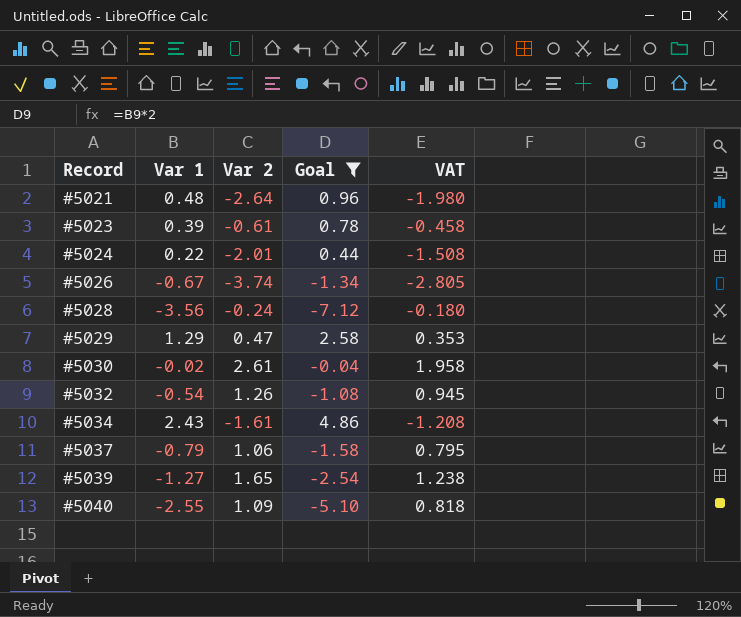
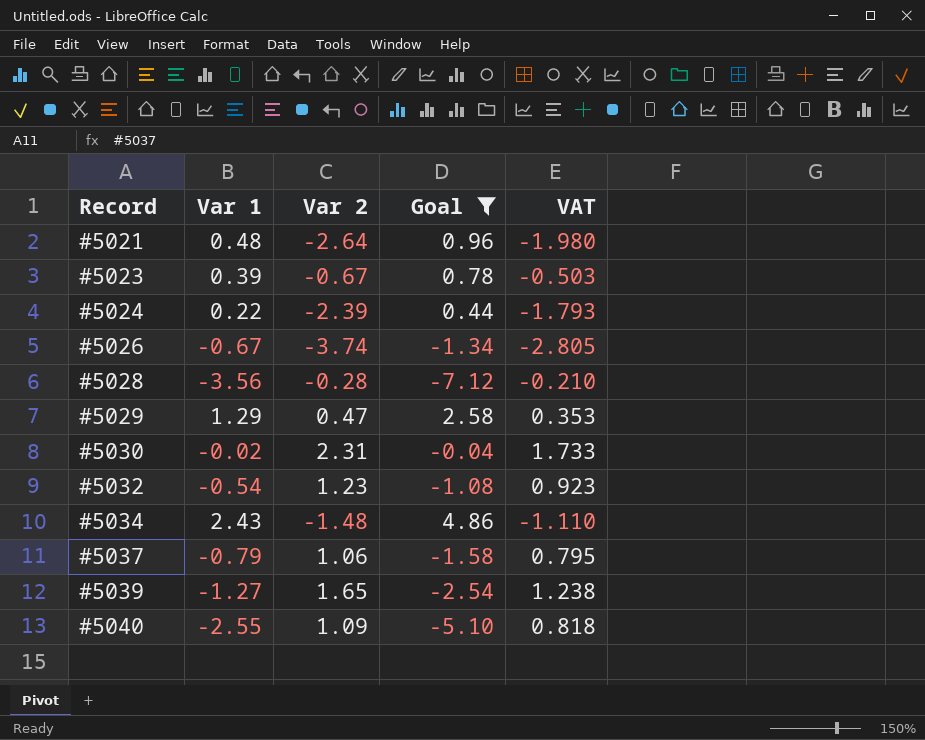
#5023 | Var 2: -0.61 -> -0.67
#5023 | VAT: -0.458 -> -0.503
#5024 | Var 2: -2.01 -> -2.39
#5024 | VAT: -1.508 -> -1.793
#5028 | Var 2: -0.24 -> -0.28
#5028 | VAT: -0.180 -> -0.210
#5030 | Var 2: 2.61 -> 2.31
#5030 | VAT: 1.958 -> 1.733
#5032 | Var 2: 1.26 -> 1.23
#5032 | VAT: 0.945 -> 0.923
#5034 | Var 2: -1.61 -> -1.48
#5034 | VAT: -1.208 -> -1.110

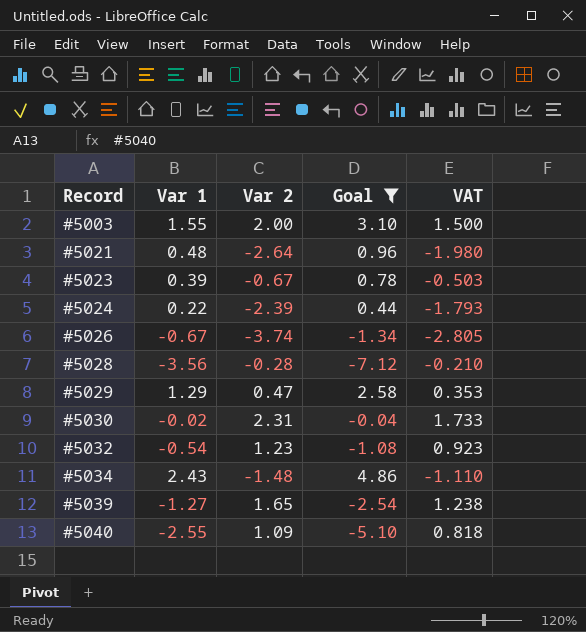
row #5037: -0.79 | 1.06 | -1.58 | 0.795 -> none
row #5003: none -> 1.55 | 2.00 | 3.10 | 1.500

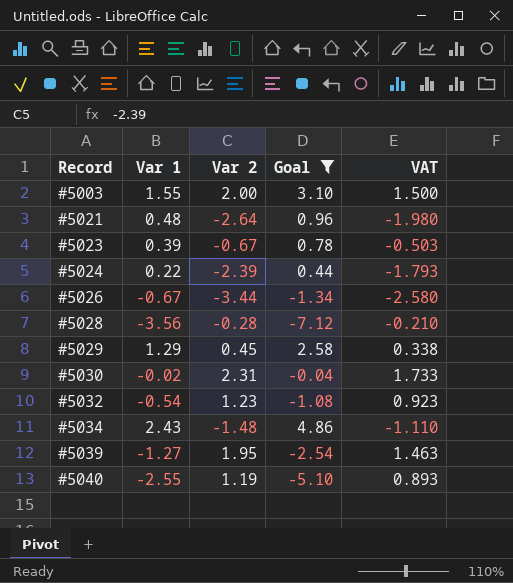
#5026 | Var 2: -3.74 -> -3.44
#5026 | VAT: -2.805 -> -2.580
#5029 | Var 2: 0.47 -> 0.45
#5029 | VAT: 0.353 -> 0.338
#5039 | Var 2: 1.65 -> 1.95
#5039 | VAT: 1.238 -> 1.463
#5040 | Var 2: 1.09 -> 1.19
#5040 | VAT: 0.818 -> 0.893

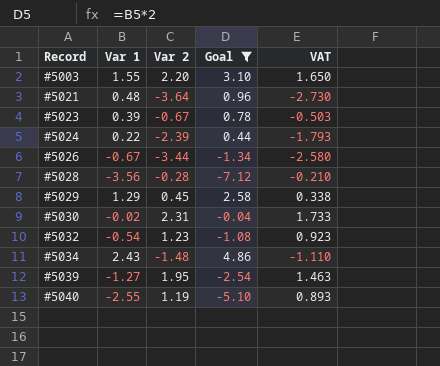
#5003 | Var 2: 2.00 -> 2.20
#5003 | VAT: 1.500 -> 1.650
#5021 | Var 2: -2.64 -> -3.64
#5021 | VAT: -1.980 -> -2.730

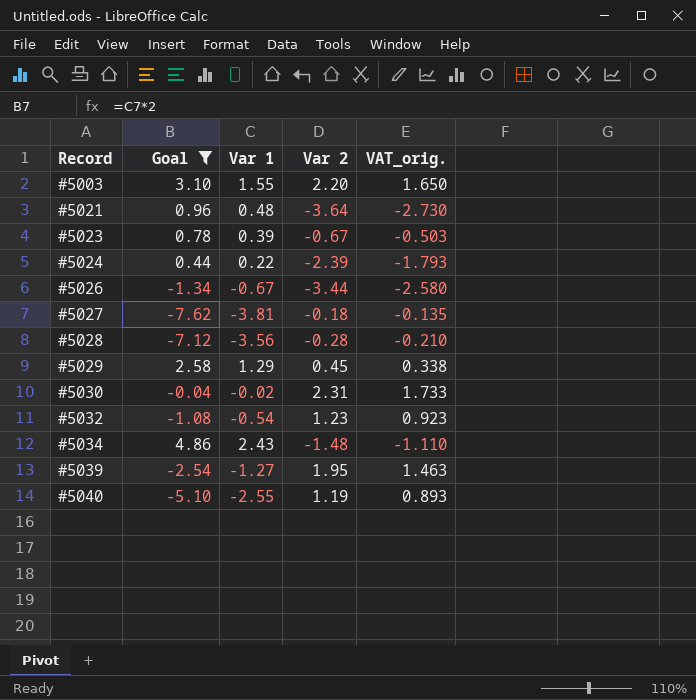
column Goal | position: 4 -> 2
column name: VAT -> VAT_orig.
row #5027: none -> -7.62 | -3.81 | -0.18 | -0.135

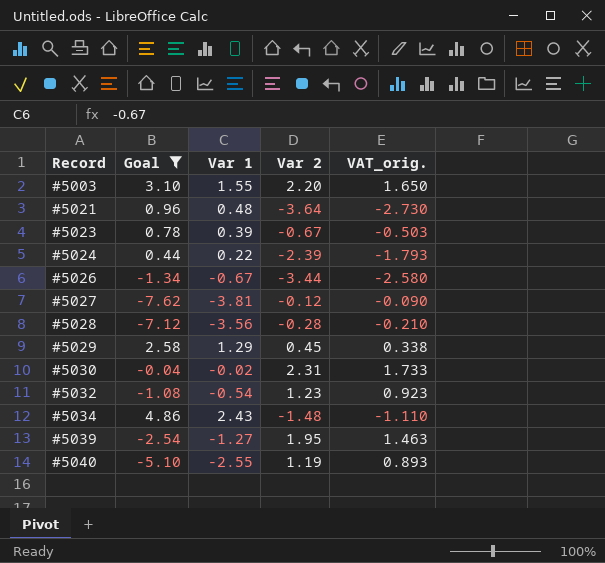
#5027 | Var 2: -0.18 -> -0.12
#5027 | VAT_orig.: -0.135 -> -0.090

